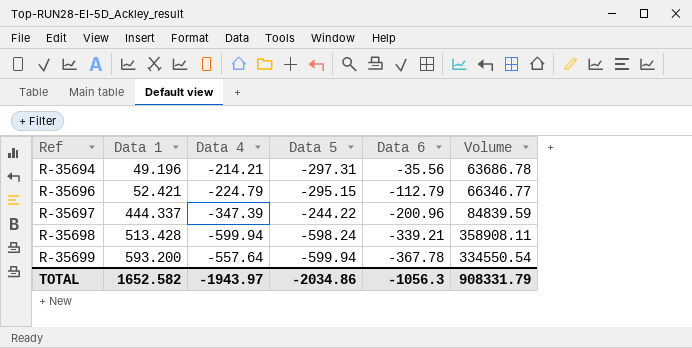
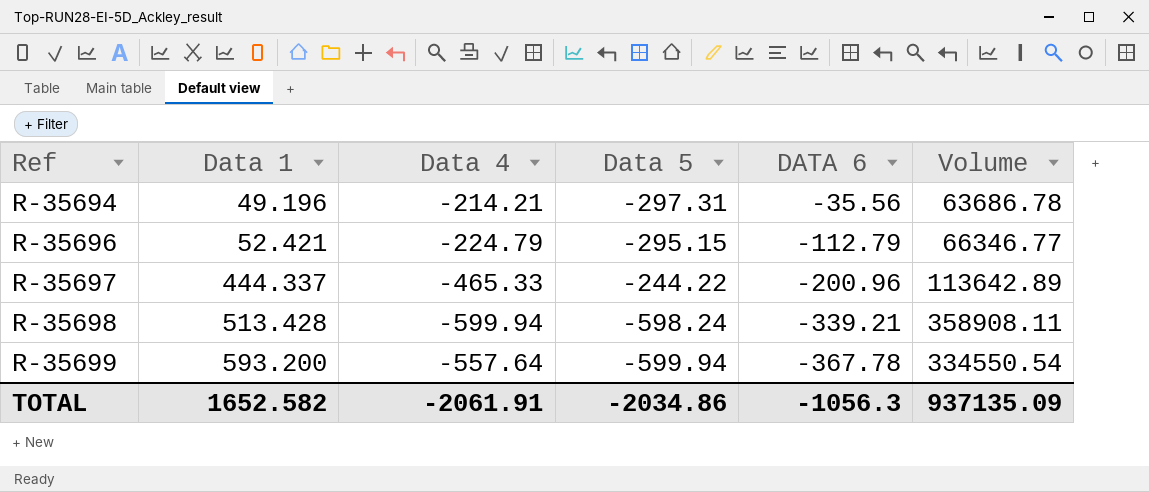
column name: Data 6 -> DATA 6
R-35697 | Data 4: -347.39 -> -465.33
R-35697 | Volume: 84839.59 -> 113642.89
TOTAL | Data 4: -1943.97 -> -2061.91
TOTAL | Volume: 908331.79 -> 937135.09

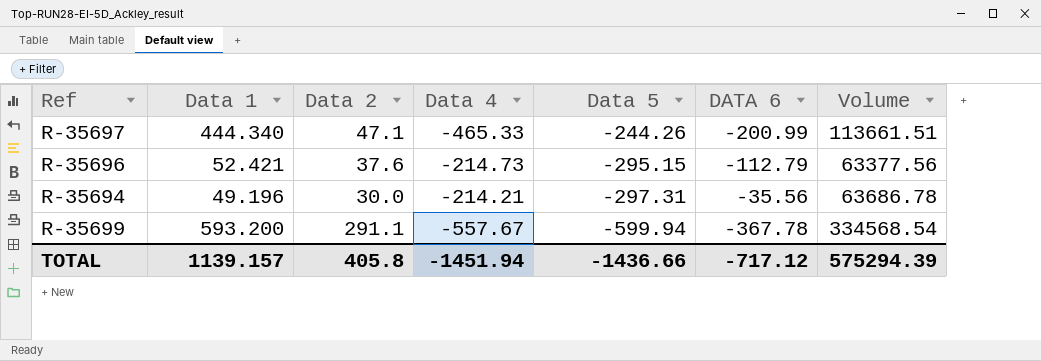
row order: Ref ascending -> Data 5 descending
column Data 2 | position: none -> 3
row R-35698: 513.428 | -599.94 | -598.24 | -339.21 | 358908.11 -> none
R-35697 | Data 1: 444.337 -> 444.340
R-35697 | Data 5: -244.22 -> -244.26
R-35697 | DATA 6: -200.96 -> -200.99
R-35697 | Volume: 113642.89 -> 113661.51
R-35696 | Data 4: -224.79 -> -214.73
R-35696 | Volume: 66346.77 -> 63377.56
R-35699 | Data 4: -557.64 -> -557.67
R-35699 | Volume: 334550.54 -> 334568.54
TOTAL | Data 1: 1652.582 -> 1139.157
TOTAL | Data 4: -2061.91 -> -1451.94
TOTAL | Data 5: -2034.86 -> -1436.66
TOTAL | DATA 6: -1056.3 -> -717.12
TOTAL | Volume: 937135.09 -> 575294.39

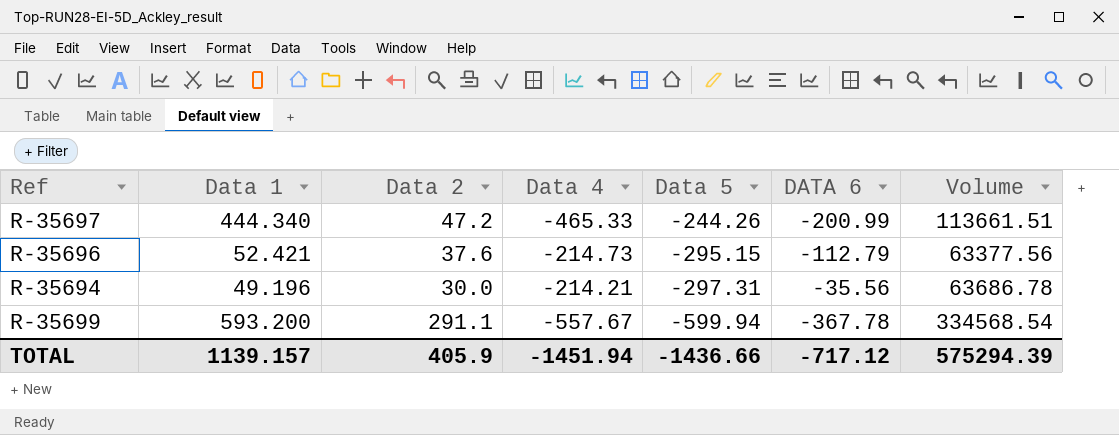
R-35697 | Data 2: 47.1 -> 47.2
TOTAL | Data 2: 405.8 -> 405.9

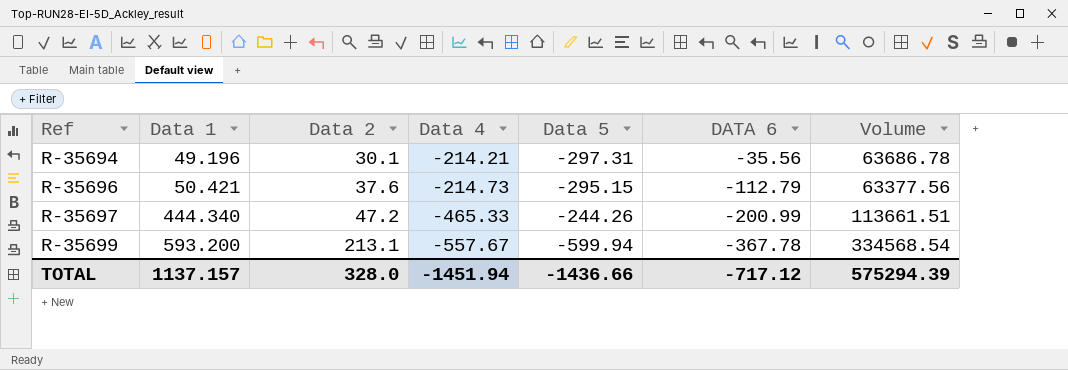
row order: Data 5 descending -> Ref ascending
R-35694 | Data 2: 30.0 -> 30.1
R-35696 | Data 1: 52.421 -> 50.421
R-35699 | Data 2: 291.1 -> 213.1
TOTAL | Data 1: 1139.157 -> 1137.157
TOTAL | Data 2: 405.9 -> 328.0

